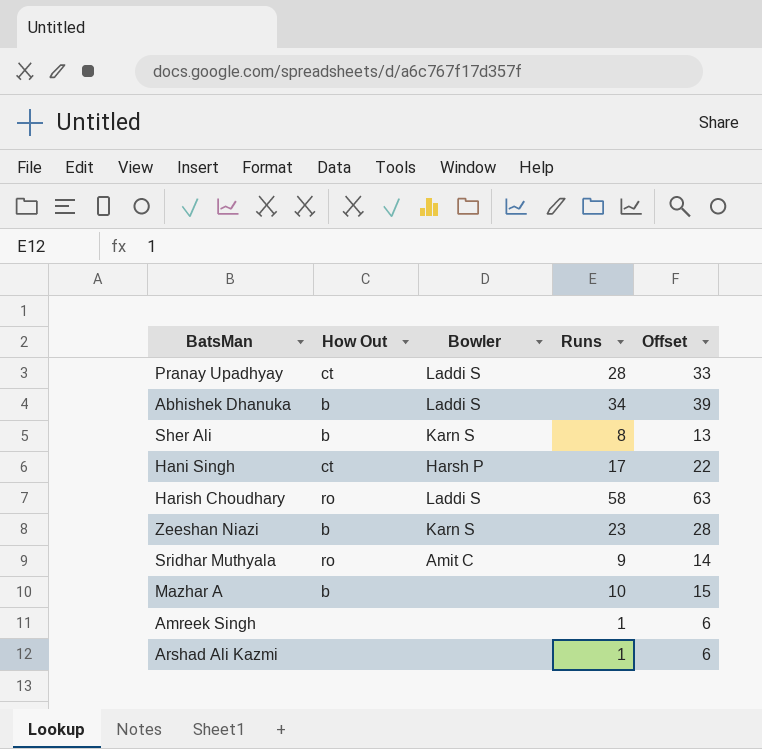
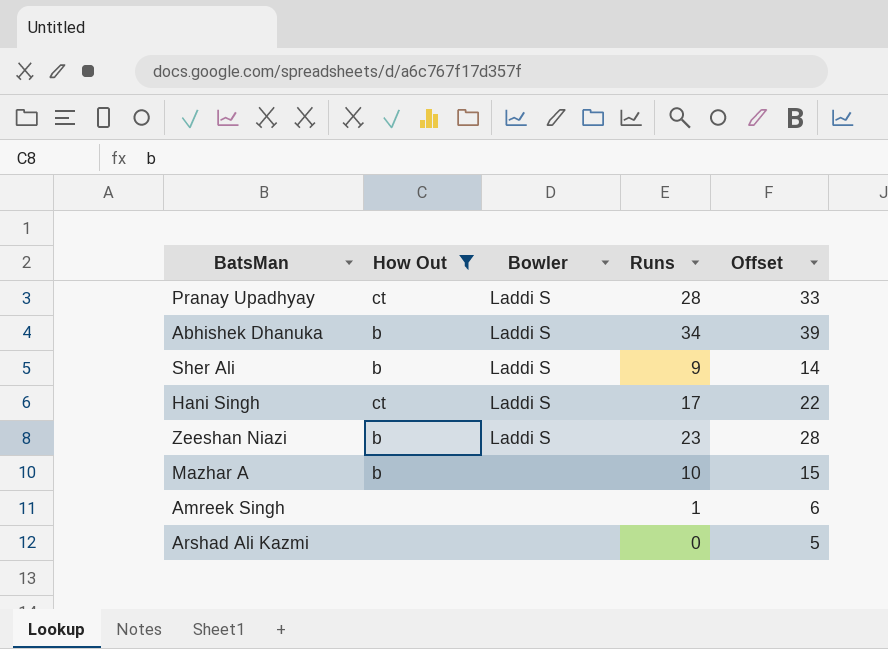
filter: none -> How Out != ro
Sher Ali | Bowler: Karn S -> Laddi S
Sher Ali | Runs: 8 -> 9
Sher Ali | Offset: 13 -> 14
Hani Singh | Bowler: Harsh P -> Laddi S
Zeeshan Niazi | Bowler: Karn S -> Laddi S
Arshad Ali Kazmi | Runs: 1 -> 0
Arshad Ali Kazmi | Offset: 6 -> 5

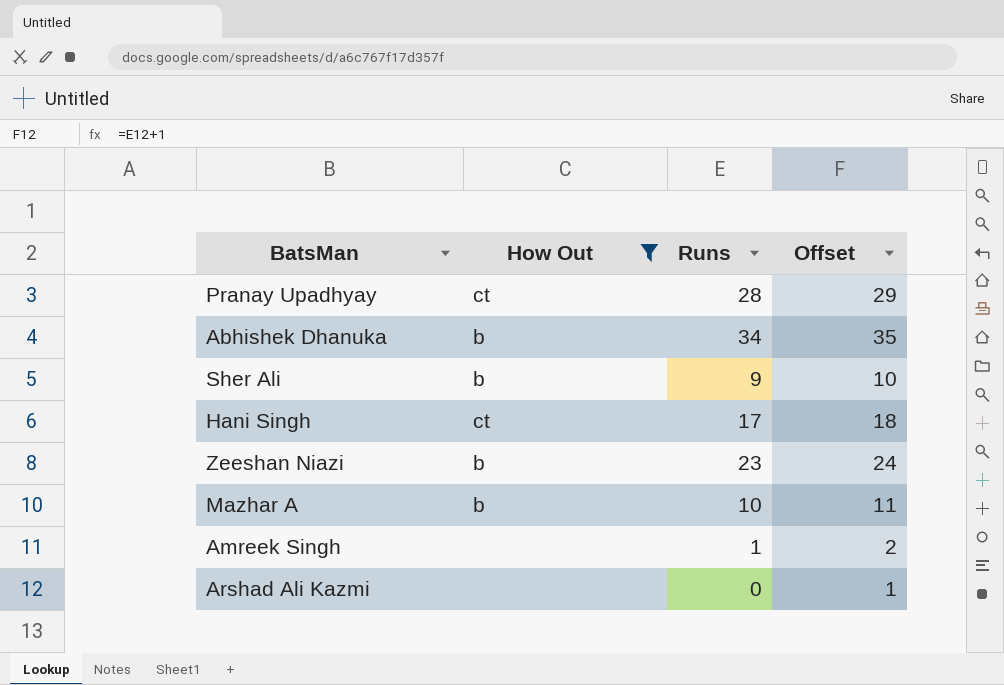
column Bowler | position: 3 -> none
column Offset | formula: [Runs] + 5 -> [Runs] + 1

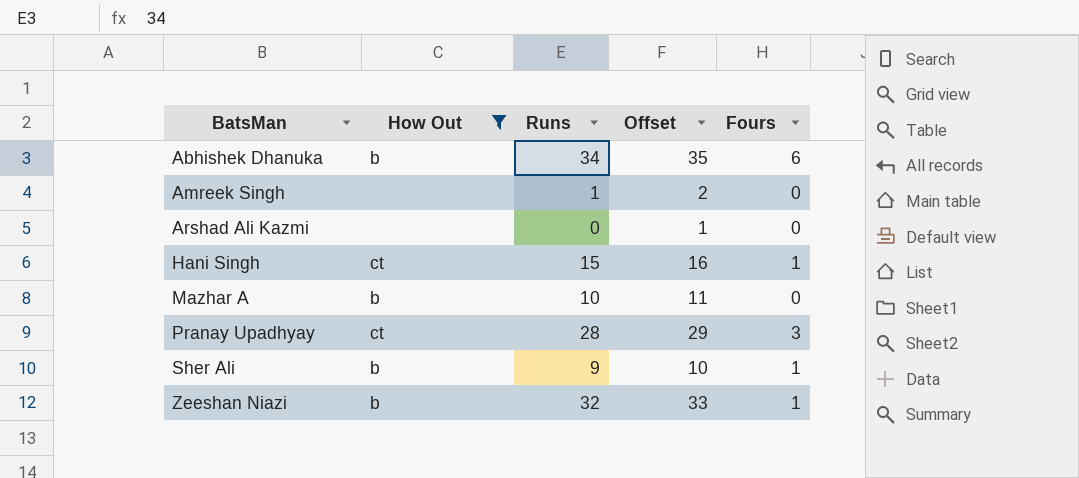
row order: none -> BatsMan ascending
column Fours | position: none -> 5
Hani Singh | Runs: 17 -> 15
Hani Singh | Offset: 18 -> 16
Zeeshan Niazi | Runs: 23 -> 32
Zeeshan Niazi | Offset: 24 -> 33

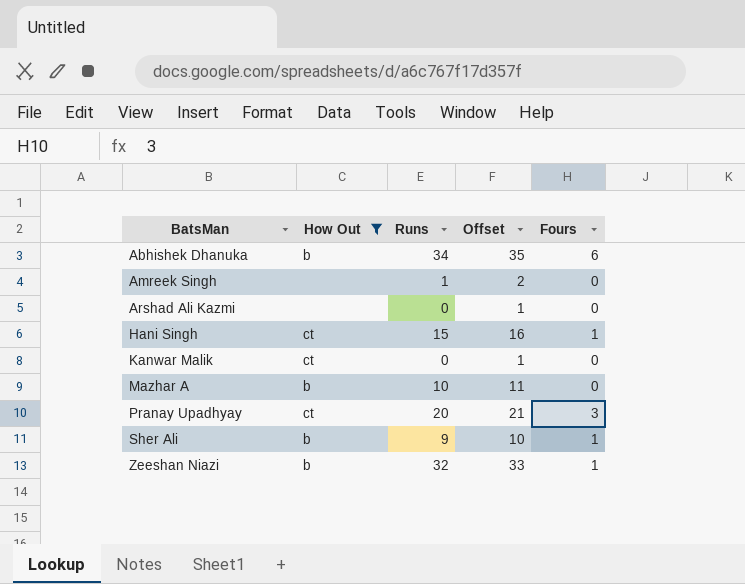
row Kanwar Malik: none -> ct | 0 | 1 | 0
Pranay Upadhyay | Runs: 28 -> 20
Pranay Upadhyay | Offset: 29 -> 21

